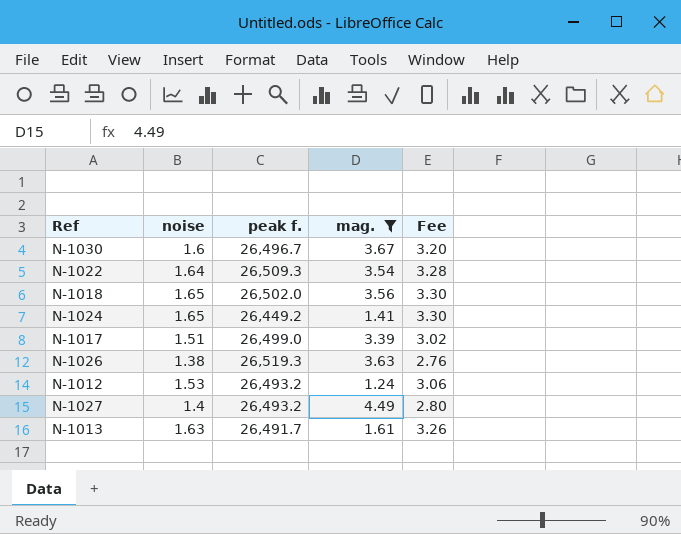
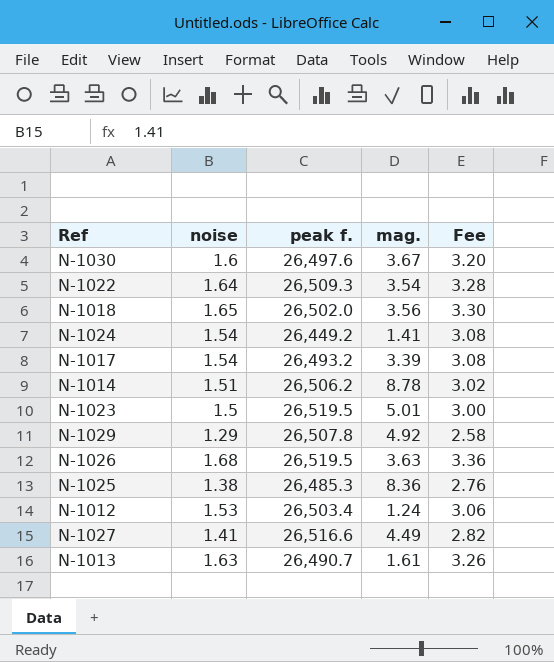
filter: mag. <= 4.49 -> none
N-1030 | peak f.: 26,496.7 -> 26,497.6
N-1024 | noise: 1.65 -> 1.54
N-1024 | Fee: 3.30 -> 3.08
N-1017 | noise: 1.51 -> 1.54
N-1017 | peak f.: 26,499.0 -> 26,493.2
N-1017 | Fee: 3.02 -> 3.08
N-1026 | noise: 1.38 -> 1.68
N-1026 | peak f.: 26,519.3 -> 26,519.5
N-1026 | Fee: 2.76 -> 3.36
N-1012 | peak f.: 26,493.2 -> 26,503.4
N-1027 | noise: 1.4 -> 1.41
N-1027 | peak f.: 26,493.2 -> 26,516.6
N-1027 | Fee: 2.80 -> 2.82
N-1013 | peak f.: 26,491.7 -> 26,490.7

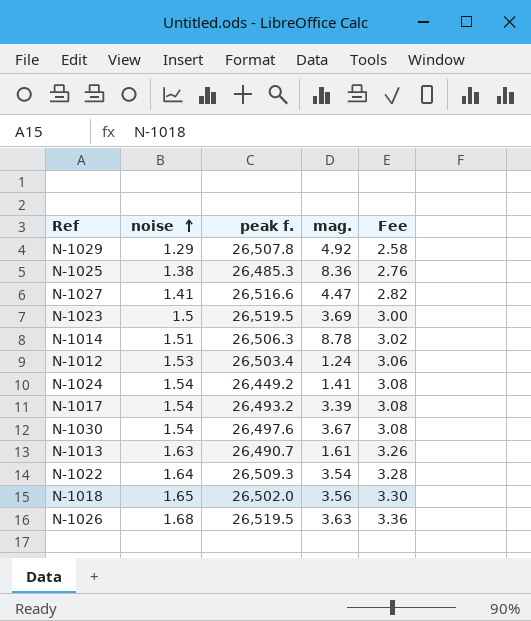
row order: none -> noise ascending
N-1027 | mag.: 4.49 -> 4.47
N-1023 | mag.: 5.01 -> 3.69
N-1014 | peak f.: 26,506.2 -> 26,506.3
N-1030 | noise: 1.6 -> 1.54
N-1030 | Fee: 3.20 -> 3.08

